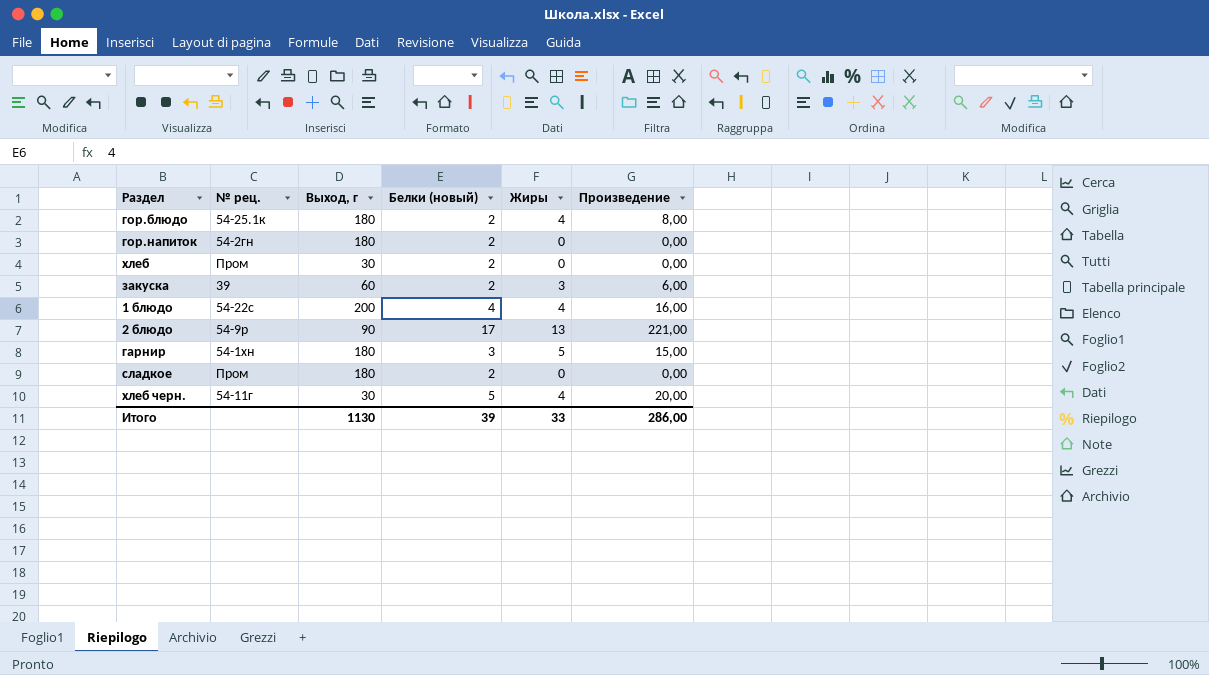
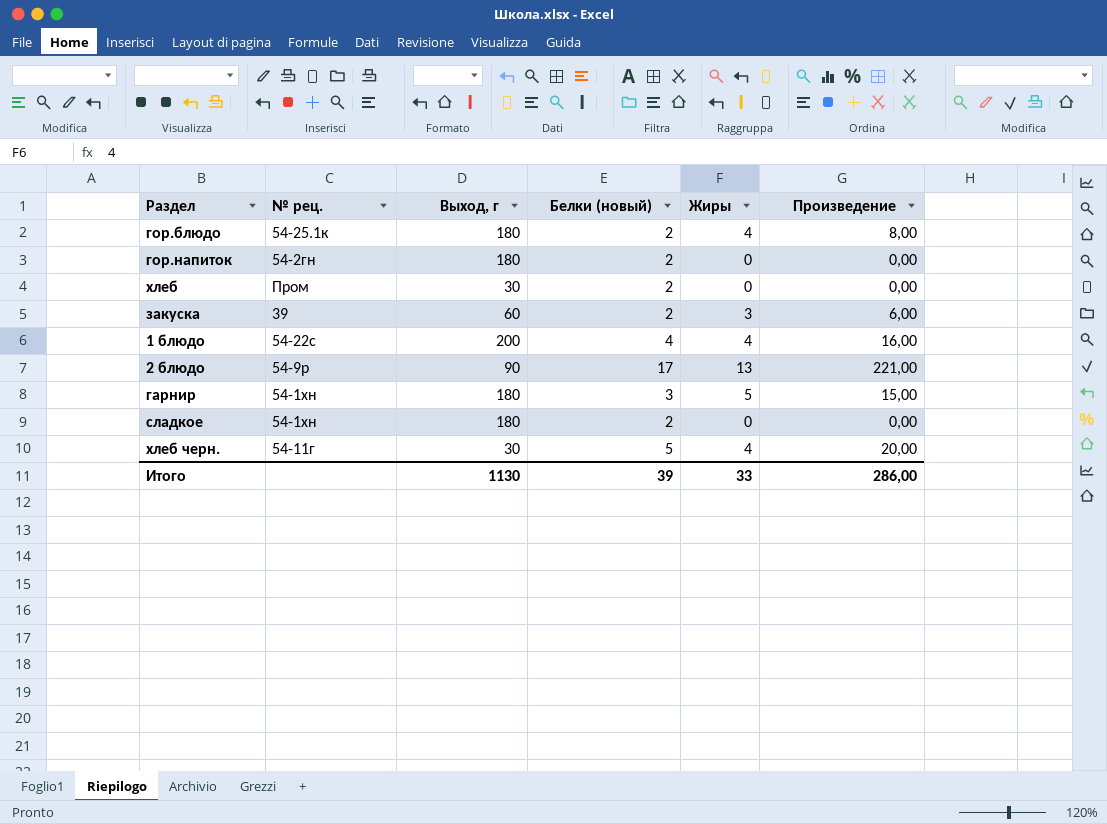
сладкое | № рец.: Пром -> 54-1хн

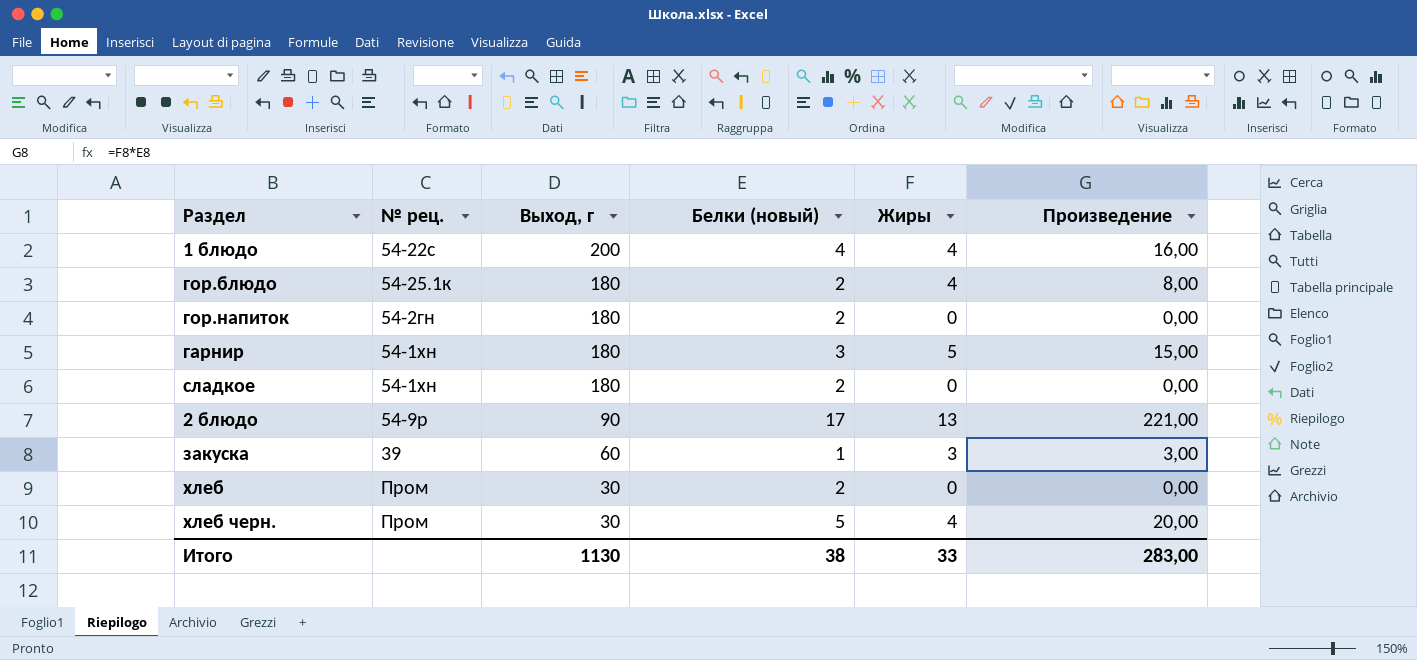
row order: none -> Выход, г descending
закуска | Белки (новый): 2 -> 1
закуска | Произведение: 6,00 -> 3,00
хлеб черн. | № рец.: 54-11г -> Пром
Итого | Белки (новый): 39 -> 38
Итого | Произведение: 286,00 -> 283,00

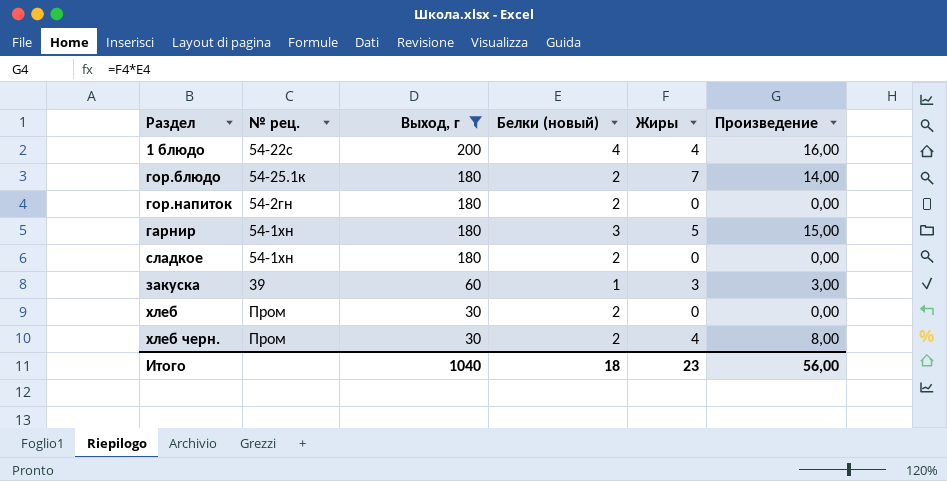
filter: none -> Выход, г != 90
гор.блюдо | Жиры: 4 -> 7
гор.блюдо | Произведение: 8,00 -> 14,00
хлеб черн. | Белки (новый): 5 -> 2
хлеб черн. | Произведение: 20,00 -> 8,00
Итого | Выход, г: 1130 -> 1040
Итого | Белки (новый): 38 -> 18
Итого | Жиры: 33 -> 23
Итого | Произведение: 283,00 -> 56,00

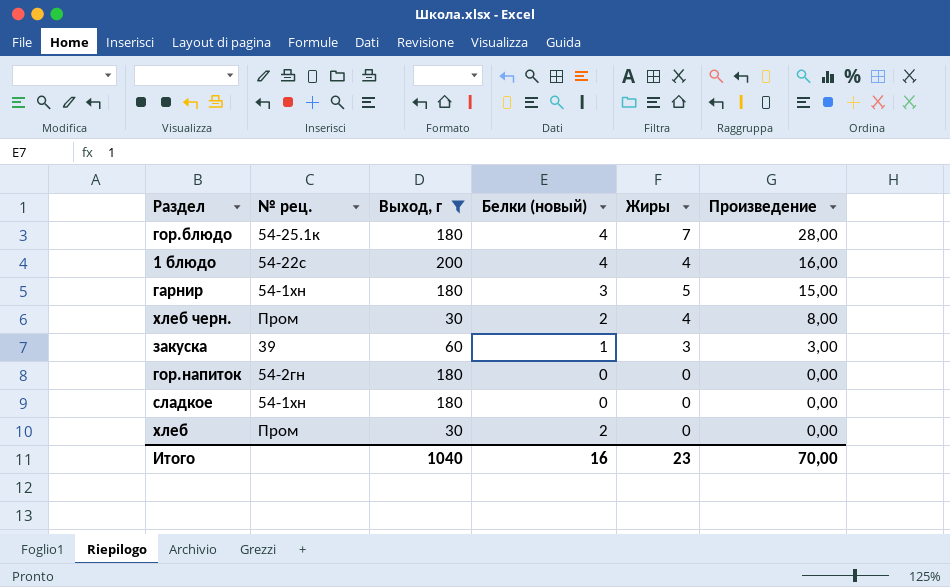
row order: Выход, г descending -> Произведение descending
гор.блюдо | Белки (новый): 2 -> 4
гор.блюдо | Произведение: 14,00 -> 28,00
гор.напиток | Белки (новый): 2 -> 0
сладкое | Белки (новый): 2 -> 0
Итого | Белки (новый): 18 -> 16
Итого | Произведение: 56,00 -> 70,00

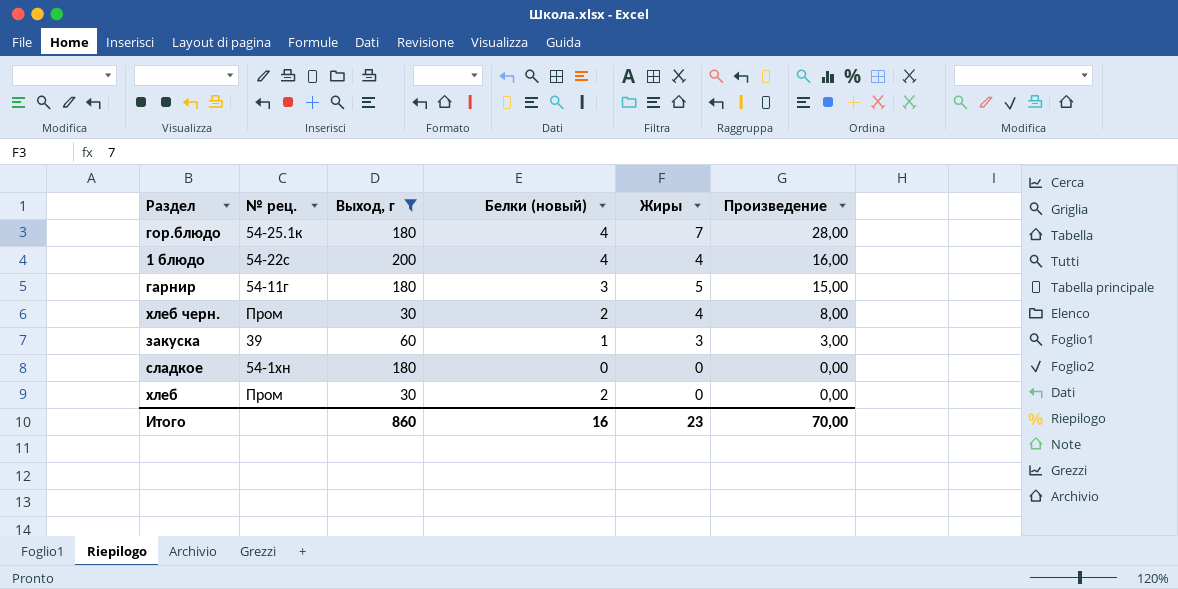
row гор.напиток: 54-2гн | 180 | 0 | 0 | 0,00 -> none
гарнир | № рец.: 54-1хн -> 54-11г
Итого | Выход, г: 1040 -> 860

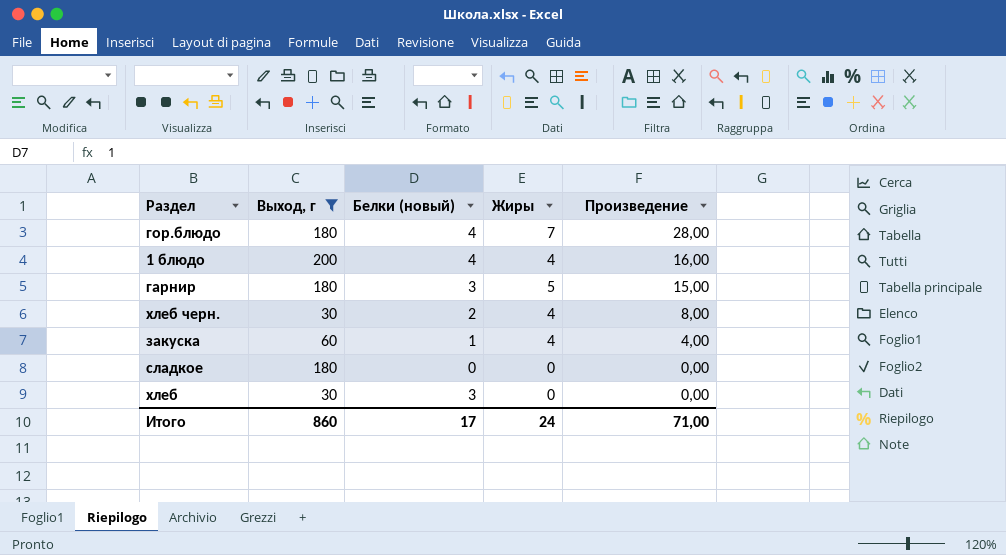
column № рец. | position: 2 -> none
закуска | Жиры: 3 -> 4
закуска | Произведение: 3,00 -> 4,00
хлеб | Белки (новый): 2 -> 3
Итого | Белки (новый): 16 -> 17
Итого | Жиры: 23 -> 24
Итого | Произведение: 70,00 -> 71,00

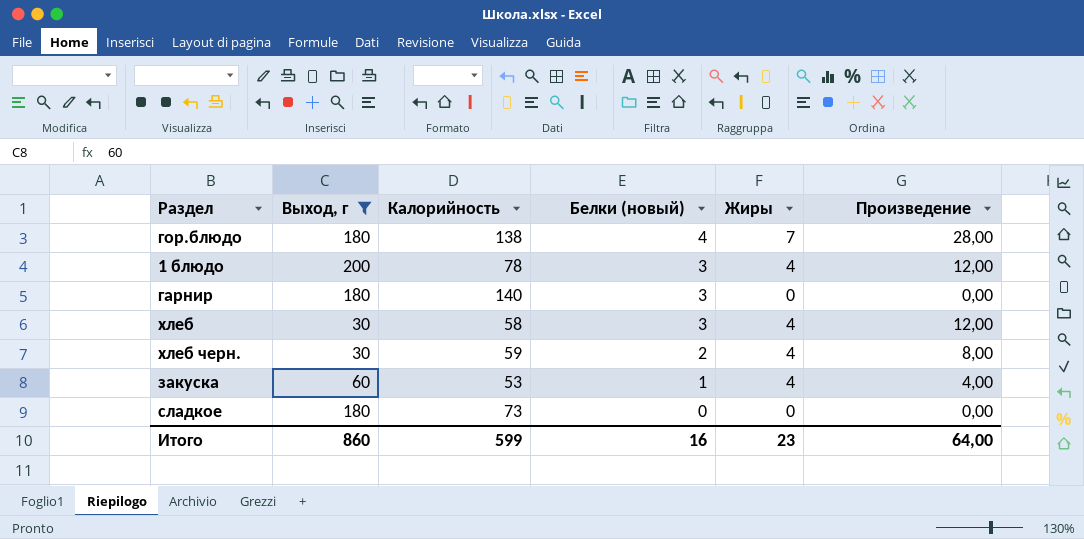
row order: Произведение descending -> Белки (новый) descending
column Калорийность | position: none -> 3
1 блюдо | Белки (новый): 4 -> 3
1 блюдо | Произведение: 16,00 -> 12,00
гарнир | Жиры: 5 -> 0
гарнир | Произведение: 15,00 -> 0,00
хлеб | Жиры: 0 -> 4
хлеб | Произведение: 0,00 -> 12,00
Итого | Белки (новый): 17 -> 16
Итого | Жиры: 24 -> 23
Итого | Произведение: 71,00 -> 64,00

